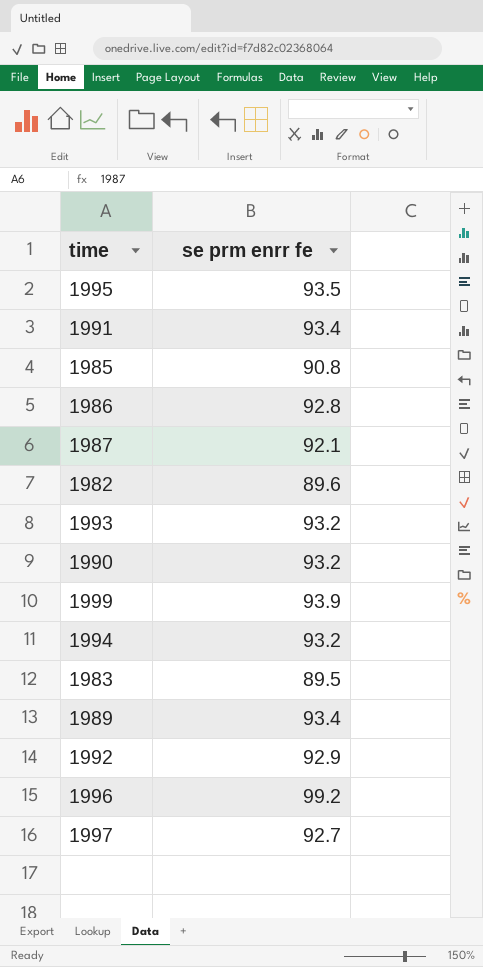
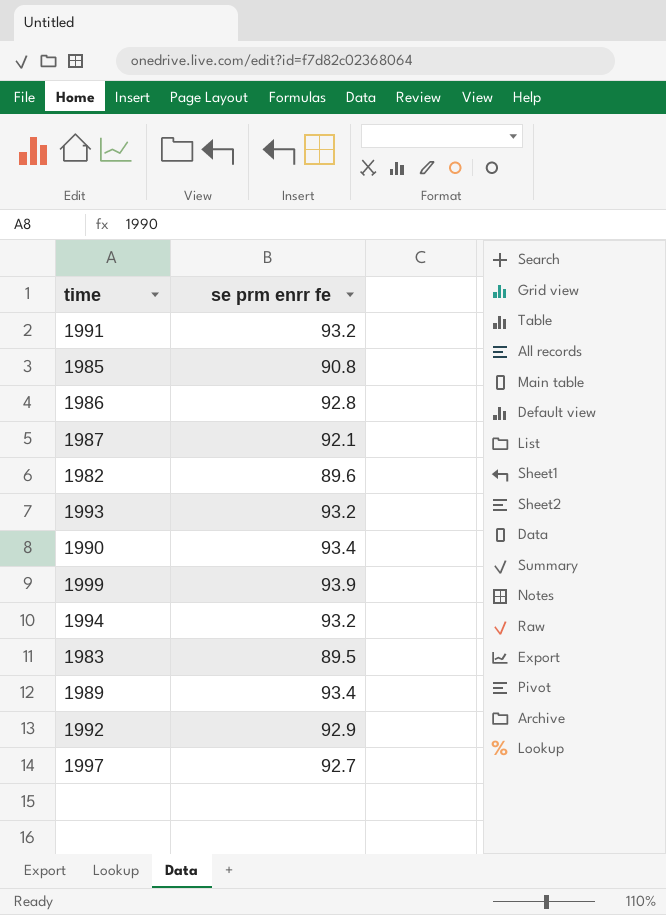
row 1995: 93.5 -> none
row 1996: 99.2 -> none
1991 | se prm enrr fe: 93.4 -> 93.2
1990 | se prm enrr fe: 93.2 -> 93.4

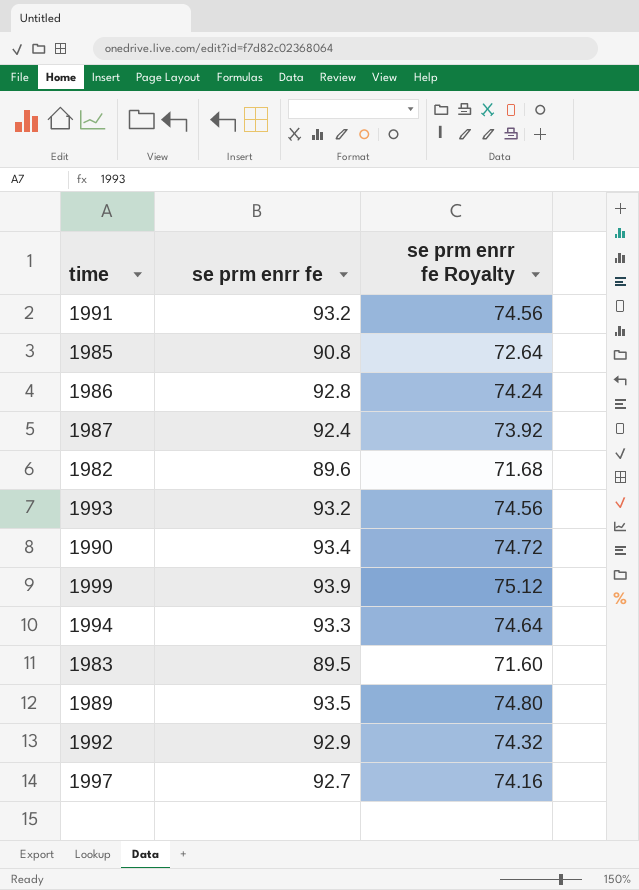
column se prm enrr fe Royalty | formula: none -> [se prm enrr fe] * 0.8
1987 | se prm enrr fe: 92.1 -> 92.4
1994 | se prm enrr fe: 93.2 -> 93.3
1989 | se prm enrr fe: 93.4 -> 93.5

